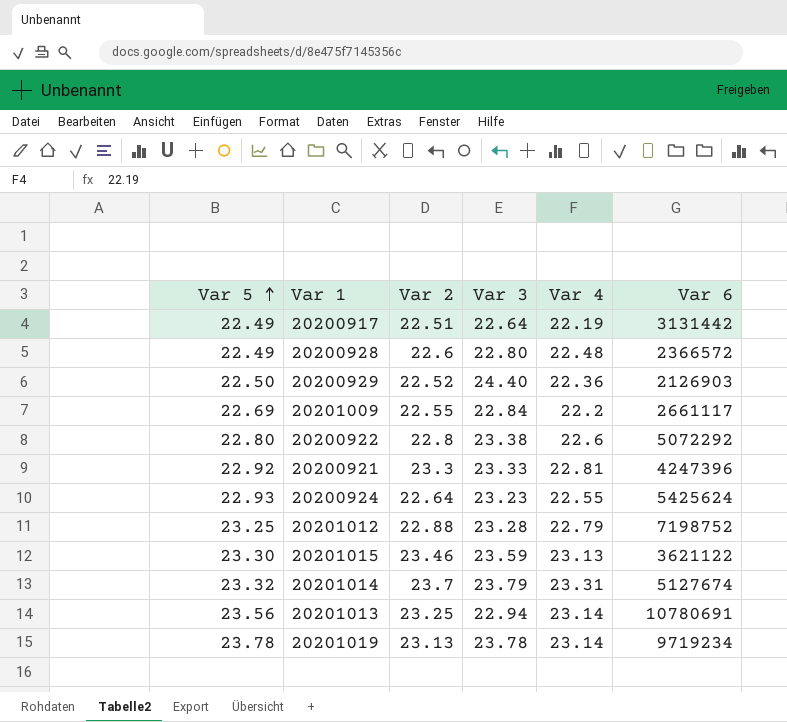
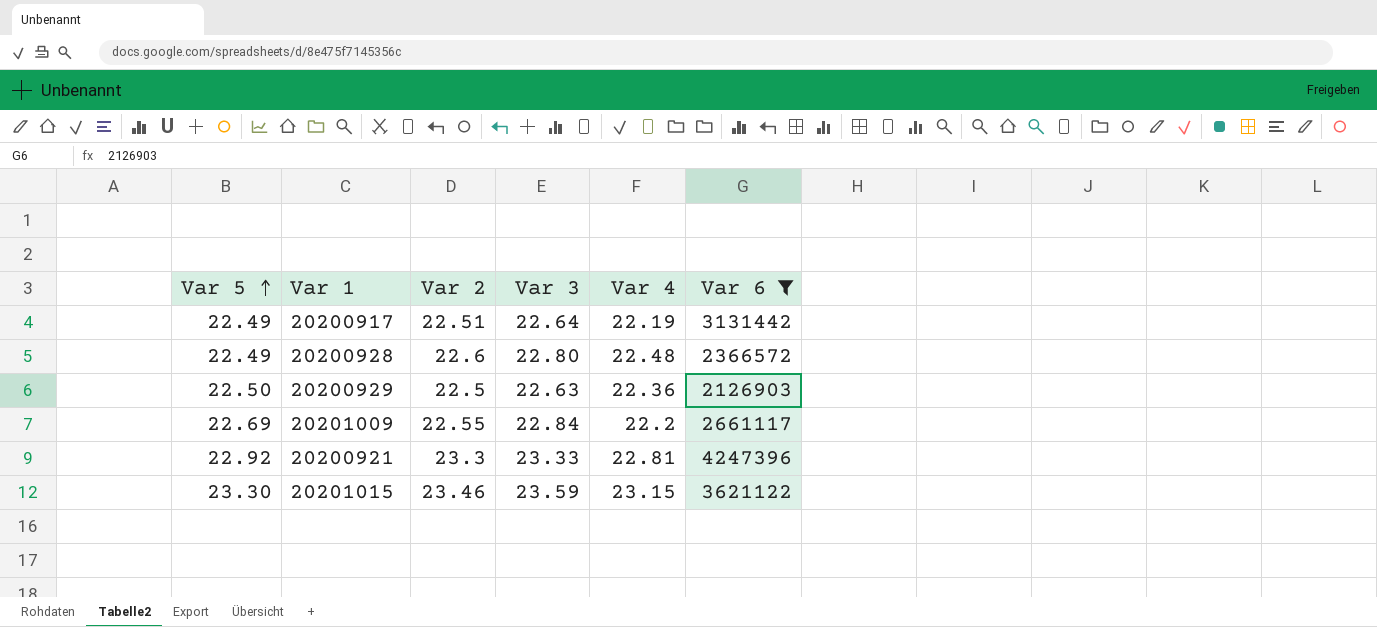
filter: none -> Var 6 <= 4247396
20200929 | Var 2: 22.52 -> 22.5
20200929 | Var 3: 24.40 -> 22.63
20201015 | Var 4: 23.13 -> 23.15

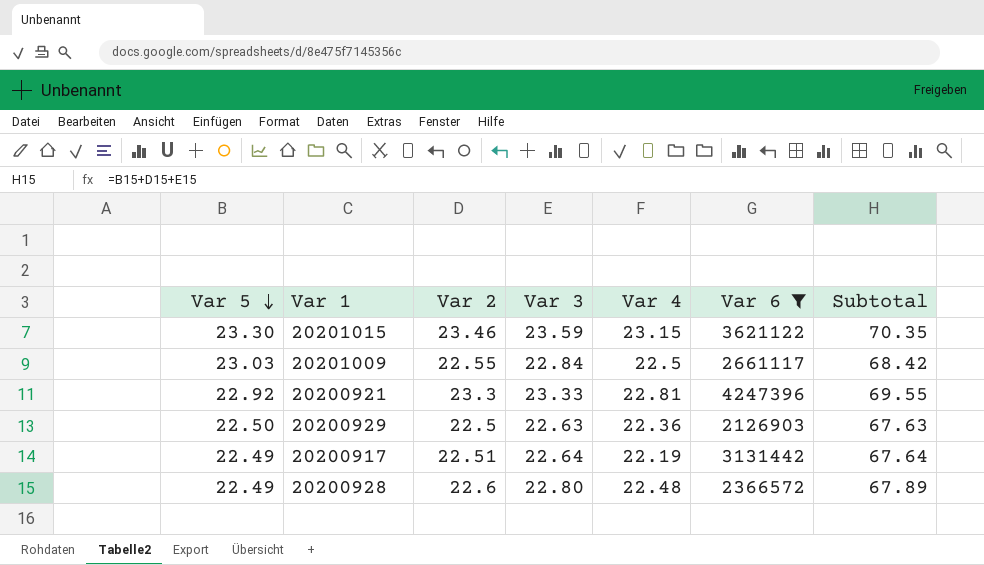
row order: Var 5 ascending -> Var 5 descending
column Subtotal | formula: none -> [Var 5] + [Var 2] + [Var 3]
20201009 | Var 5: 22.69 -> 23.03
20201009 | Var 4: 22.2 -> 22.5

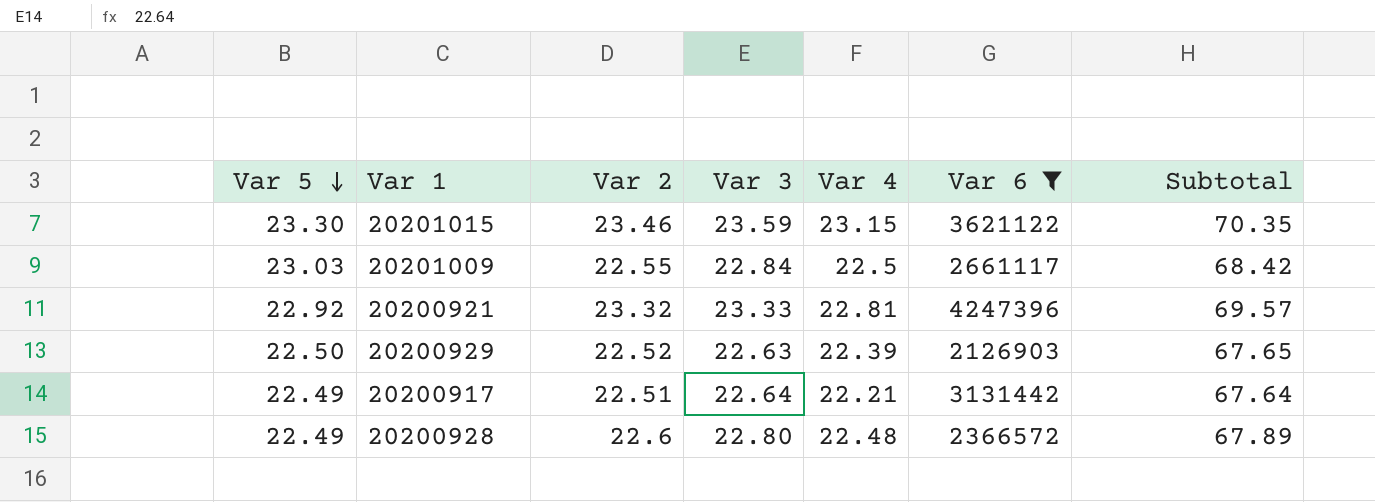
20200921 | Var 2: 23.3 -> 23.32
20200921 | Subtotal: 69.55 -> 69.57
20200929 | Var 2: 22.5 -> 22.52
20200929 | Var 4: 22.36 -> 22.39
20200929 | Subtotal: 67.63 -> 67.65
20200917 | Var 4: 22.19 -> 22.21

